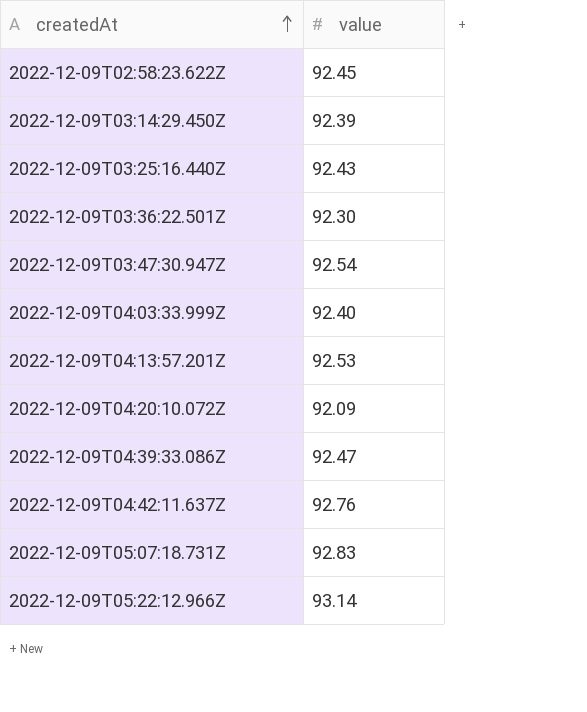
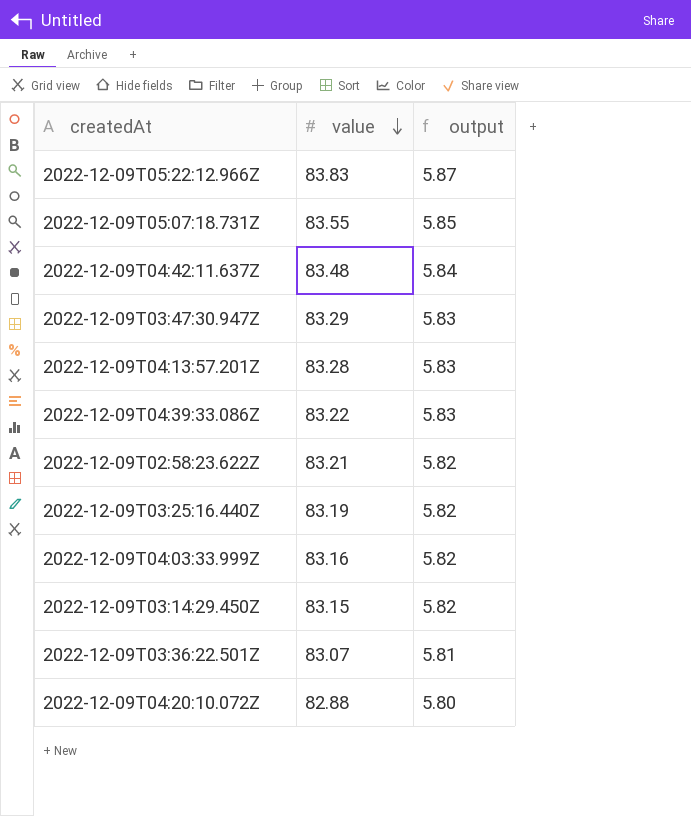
row order: createdAt ascending -> value descending
column output | formula: none -> [value] * 0.07
2022-12-09T05:22:12.966Z | value: 93.14 -> 83.83
2022-12-09T05:07:18.731Z | value: 92.83 -> 83.55
2022-12-09T04:42:11.637Z | value: 92.76 -> 83.48
2022-12-09T03:47:30.947Z | value: 92.54 -> 83.29
2022-12-09T04:13:57.201Z | value: 92.53 -> 83.28
2022-12-09T04:39:33.086Z | value: 92.47 -> 83.22
2022-12-09T02:58:23.622Z | value: 92.45 -> 83.21
2022-12-09T03:25:16.440Z | value: 92.43 -> 83.19
2022-12-09T04:03:33.999Z | value: 92.40 -> 83.16
2022-12-09T03:14:29.450Z | value: 92.39 -> 83.15
2022-12-09T03:36:22.501Z | value: 92.30 -> 83.07
2022-12-09T04:20:10.072Z | value: 92.09 -> 82.88

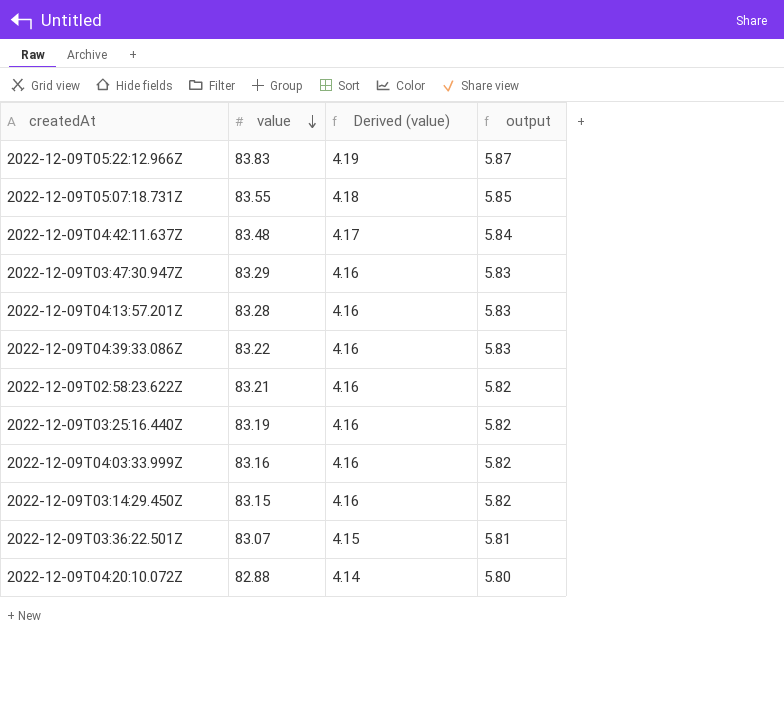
column Derived (value) | formula: none -> [value] * 0.05

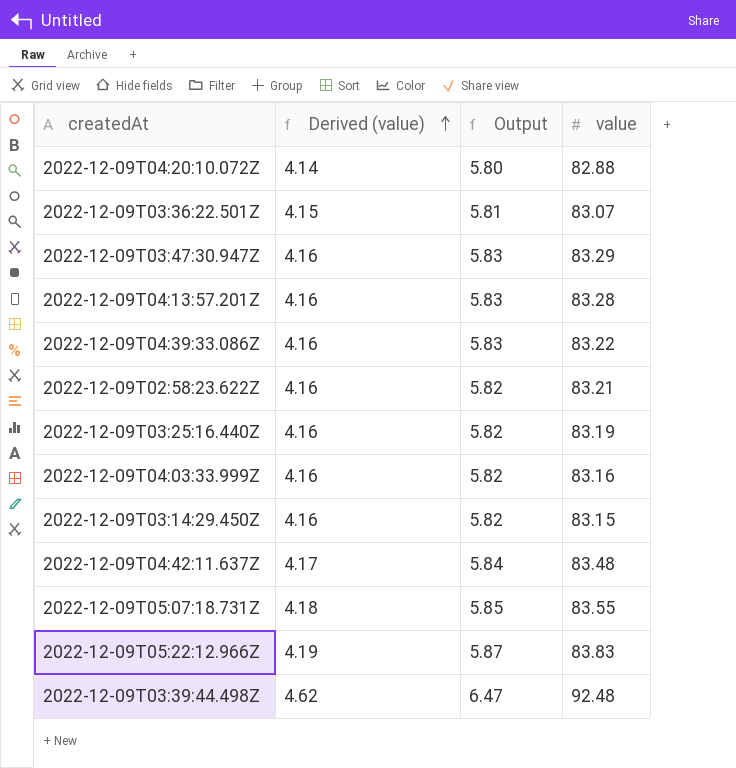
row order: value descending -> Derived (value) ascending
column name: output -> Output
column value | position: 2 -> 4
row 2022-12-09T03:39:44.498Z: none -> 4.62 | 6.47 | 92.48

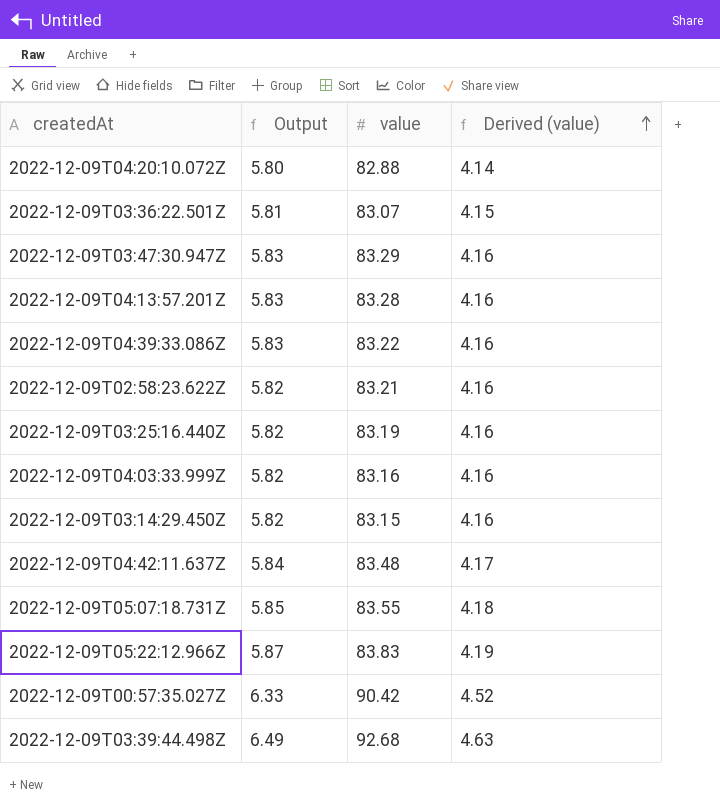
column Derived (value) | position: 2 -> 4
row 2022-12-09T00:57:35.027Z: none -> 6.33 | 90.42 | 4.52
2022-12-09T03:39:44.498Z | Output: 6.47 -> 6.49
2022-12-09T03:39:44.498Z | value: 92.48 -> 92.68
2022-12-09T03:39:44.498Z | Derived (value): 4.62 -> 4.63

